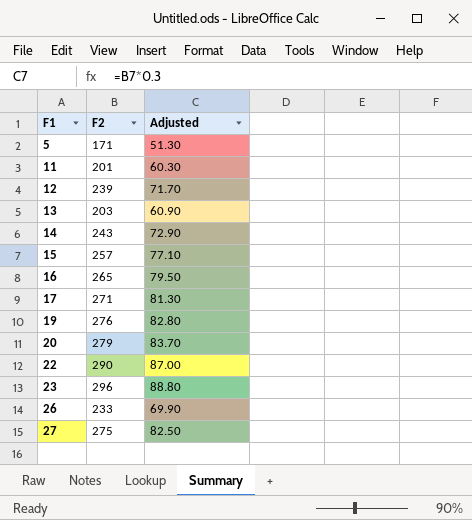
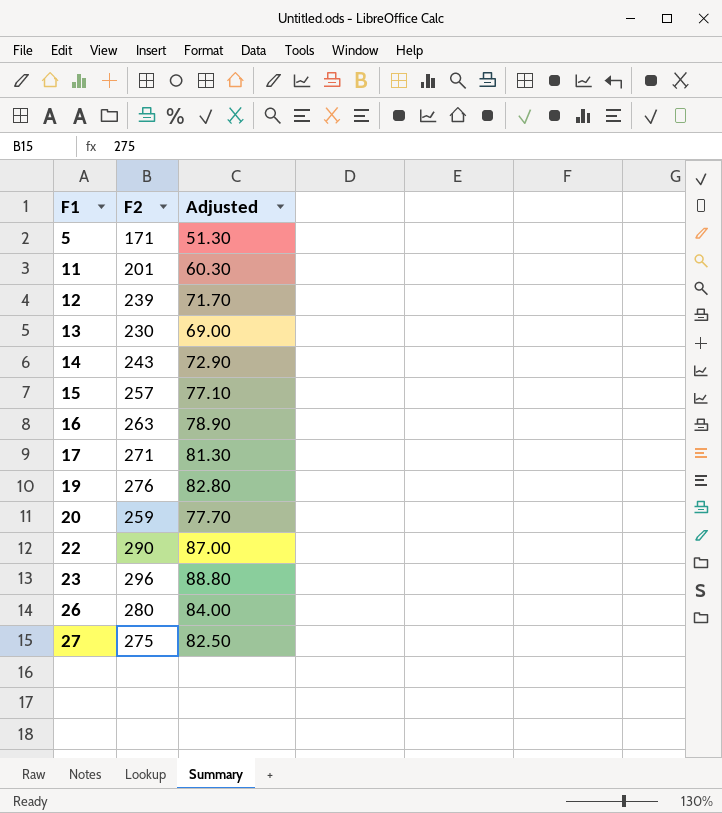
13 | F2: 203 -> 230
13 | Adjusted: 60.90 -> 69.00
16 | F2: 265 -> 263
16 | Adjusted: 79.50 -> 78.90
20 | F2: 279 -> 259
20 | Adjusted: 83.70 -> 77.70
26 | F2: 233 -> 280
26 | Adjusted: 69.90 -> 84.00

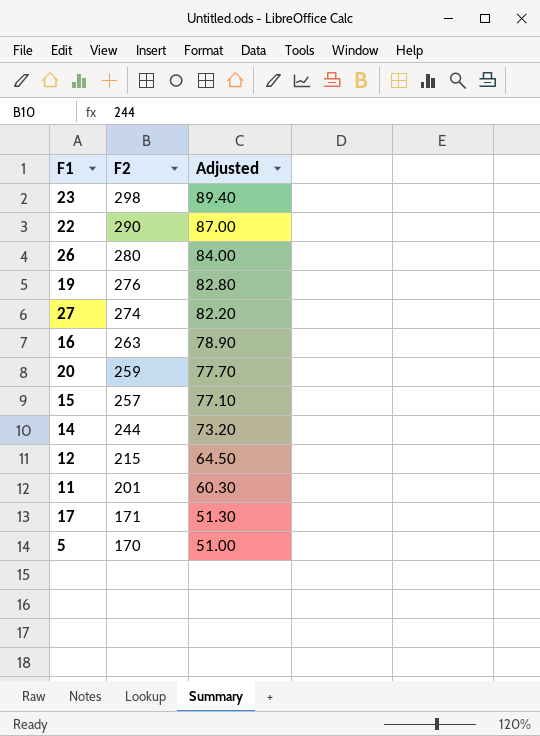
row order: F1 ascending -> F2 descending
row 13: 230 | 69.00 -> none
23 | F2: 296 -> 298
23 | Adjusted: 88.80 -> 89.40
27 | F2: 275 -> 274
27 | Adjusted: 82.50 -> 82.20
14 | F2: 243 -> 244
14 | Adjusted: 72.90 -> 73.20
12 | F2: 239 -> 215
12 | Adjusted: 71.70 -> 64.50
17 | F2: 271 -> 171
17 | Adjusted: 81.30 -> 51.30
5 | F2: 171 -> 170
5 | Adjusted: 51.30 -> 51.00

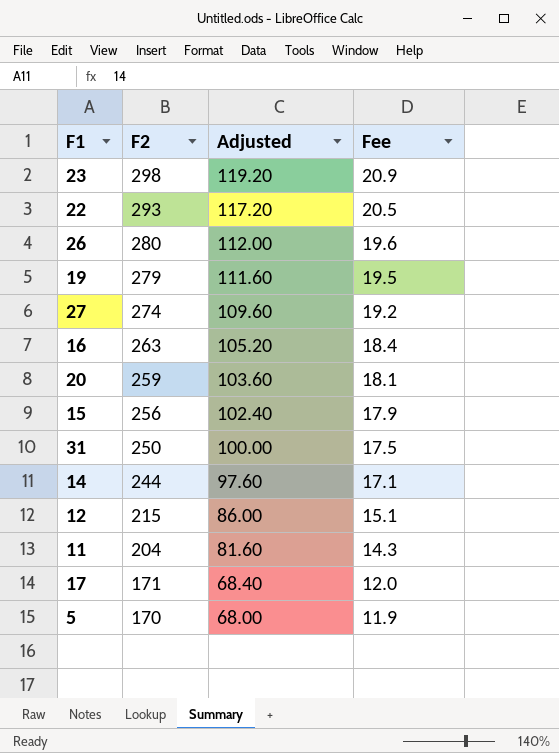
column Adjusted | formula: [F2] * 0.3 -> [F2] * 0.4
column Fee | formula: none -> [F2] * 0.07
22 | F2: 290 -> 293
19 | F2: 276 -> 279
15 | F2: 257 -> 256
row 31: none -> 250 | 100.00 | 17.5
11 | F2: 201 -> 204

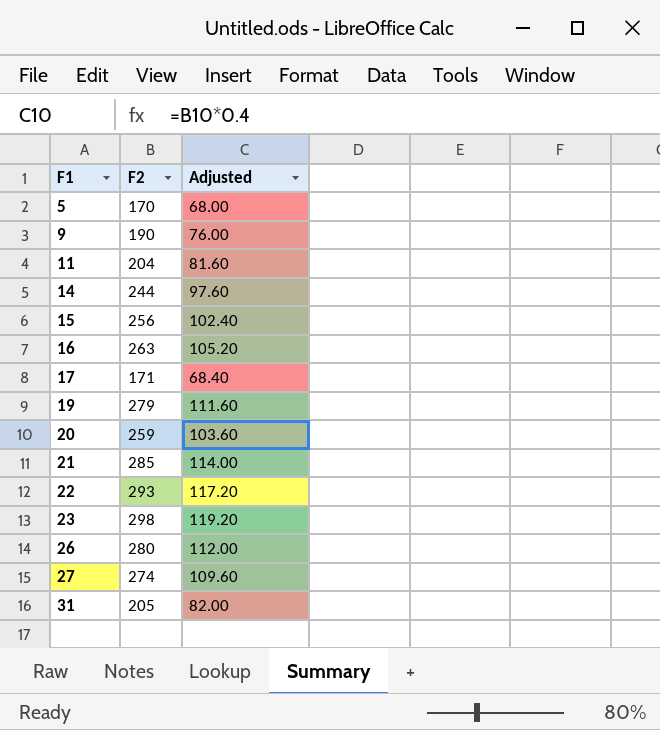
row order: F2 descending -> F1 ascending
column Fee | formula: [F2] * 0.07 -> none
row 12: 215 | 86.00 | 15.1 -> none
row 9: none -> 190 | 76.00
row 21: none -> 285 | 114.00
31 | F2: 250 -> 205
31 | Adjusted: 100.00 -> 82.00

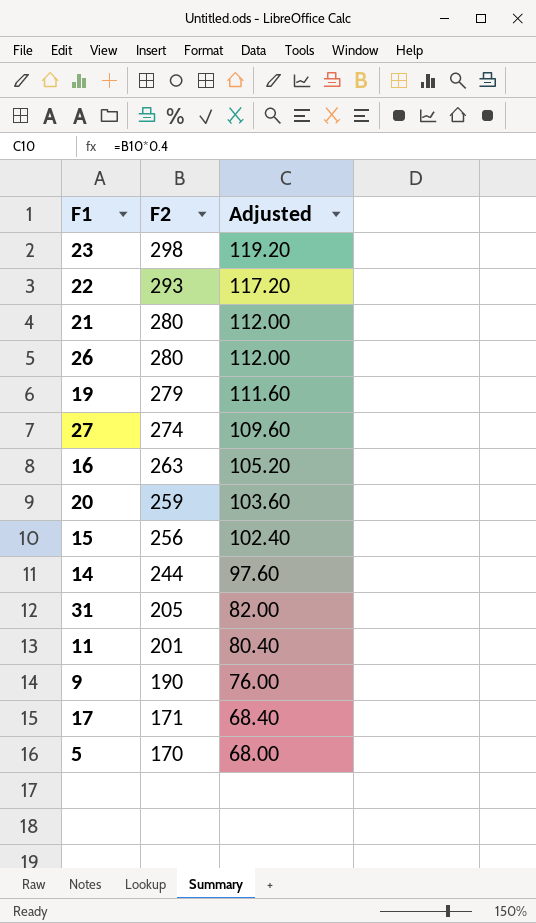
row order: F1 ascending -> F2 descending
21 | F2: 285 -> 280
21 | Adjusted: 114.00 -> 112.00
11 | F2: 204 -> 201
11 | Adjusted: 81.60 -> 80.40

